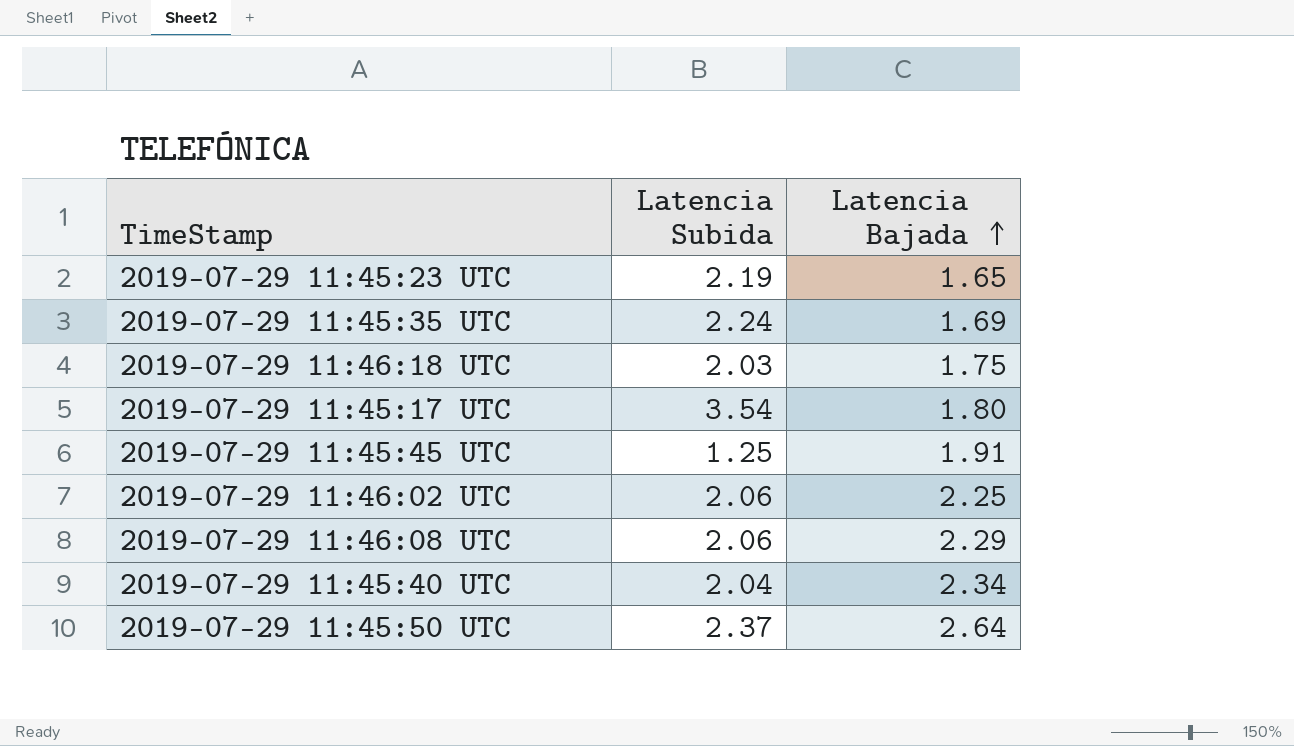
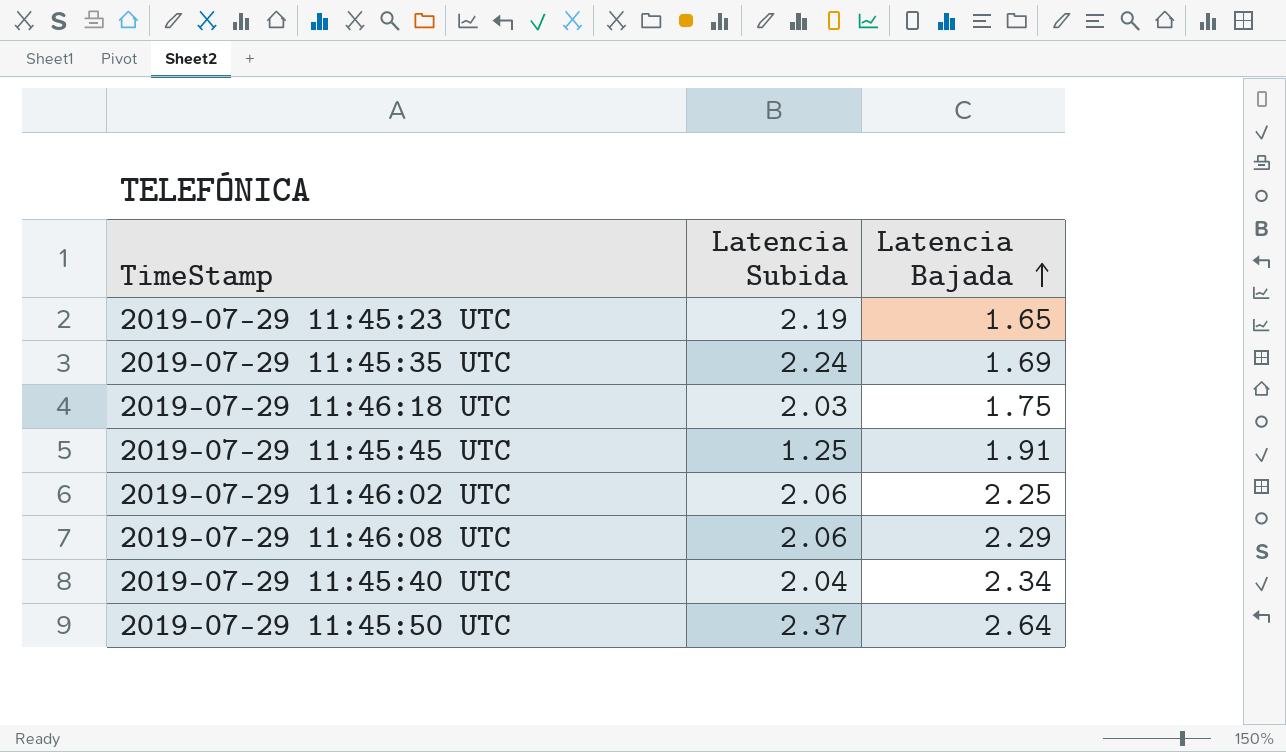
row 2019-07-29 11:45:17 UTC: 3.54 | 1.80 -> none

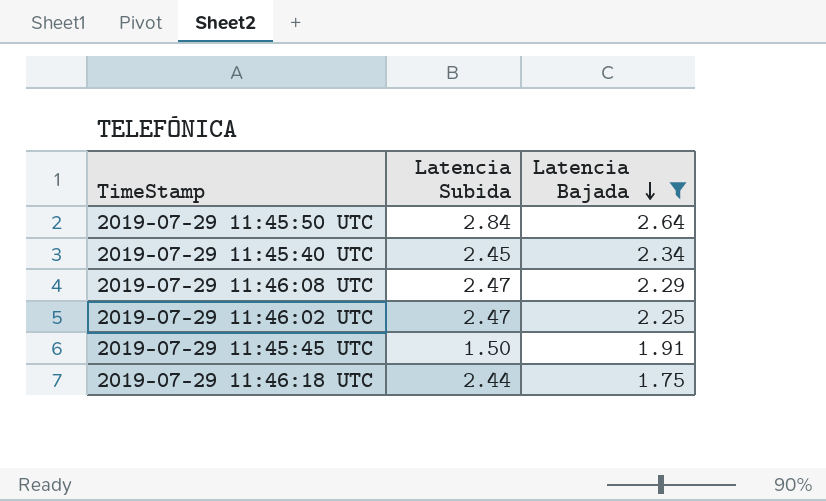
filter: none -> Latencia Bajada >= 1.75
row order: Latencia Bajada ascending -> Latencia Bajada descending
2019-07-29 11:45:50 UTC | Latencia Subida: 2.37 -> 2.84
2019-07-29 11:45:40 UTC | Latencia Subida: 2.04 -> 2.45
2019-07-29 11:46:08 UTC | Latencia Subida: 2.06 -> 2.47
2019-07-29 11:46:02 UTC | Latencia Subida: 2.06 -> 2.47
2019-07-29 11:45:45 UTC | Latencia Subida: 1.25 -> 1.50
2019-07-29 11:46:18 UTC | Latencia Subida: 2.03 -> 2.44

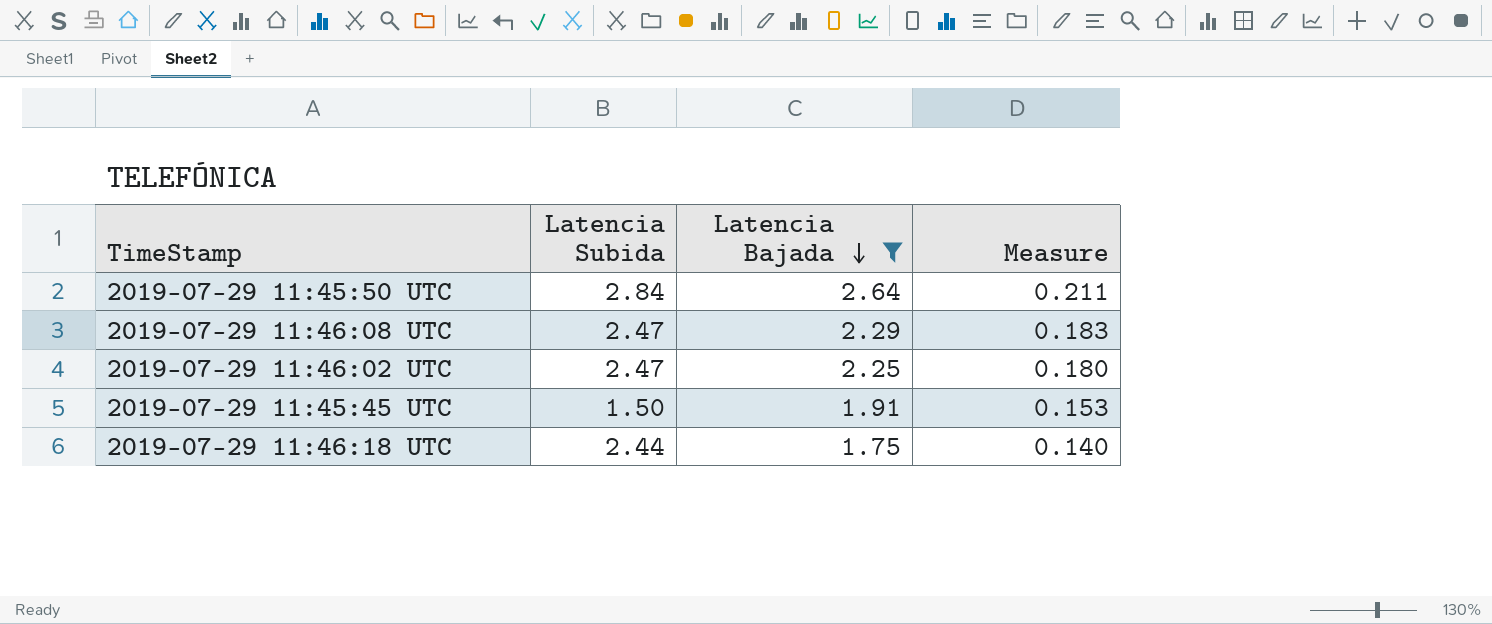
column Measure | formula: none -> [Latencia Bajada] * 0.08
row 2019-07-29 11:45:40 UTC: 2.45 | 2.34 -> none

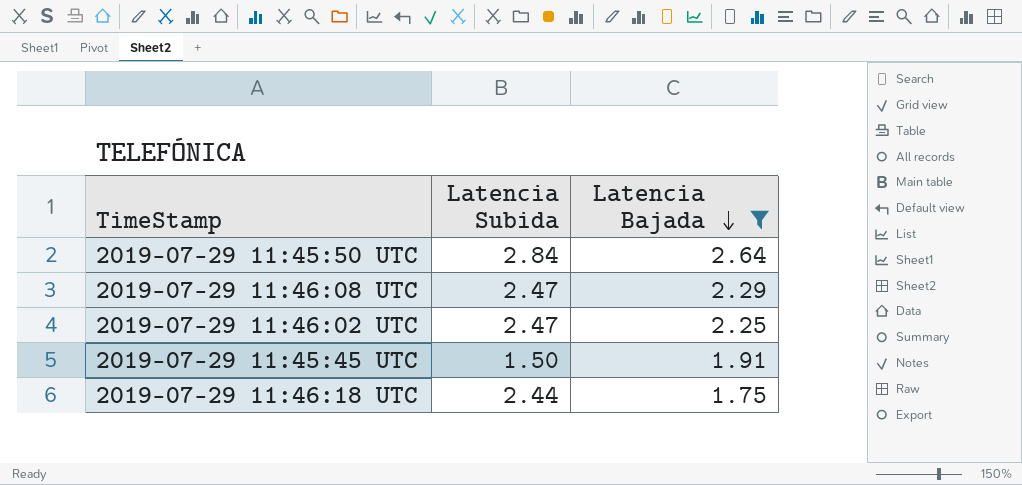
column Measure | formula: [Latencia Bajada] * 0.08 -> none

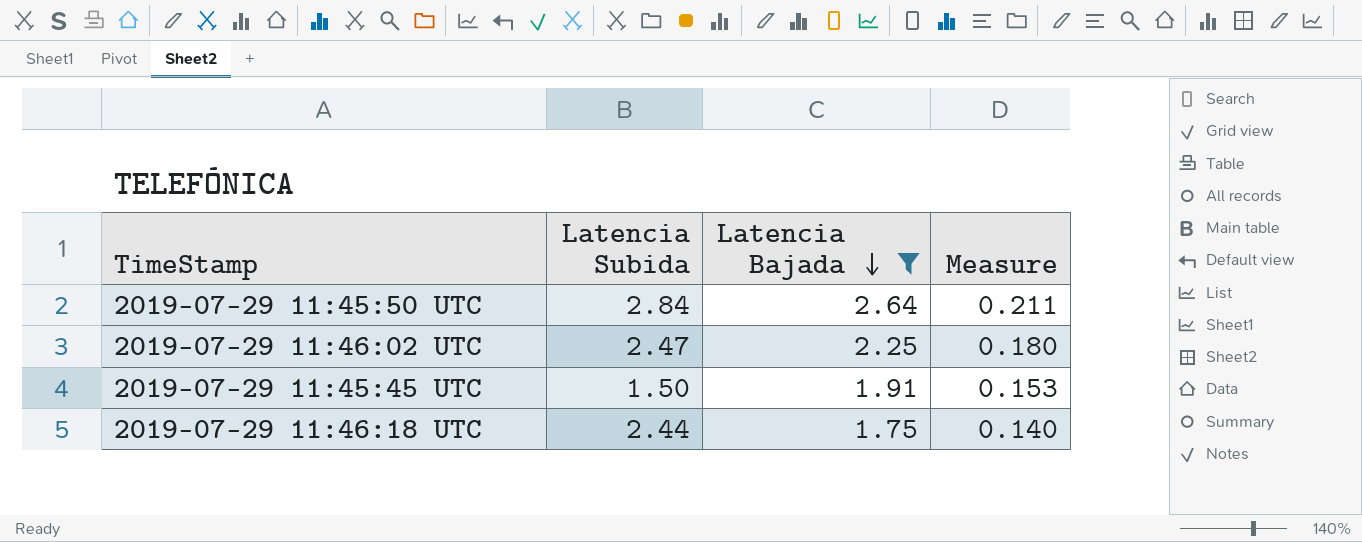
column Measure | formula: none -> [Latencia Bajada] * 0.08
row 2019-07-29 11:46:08 UTC: 2.47 | 2.29 -> none

